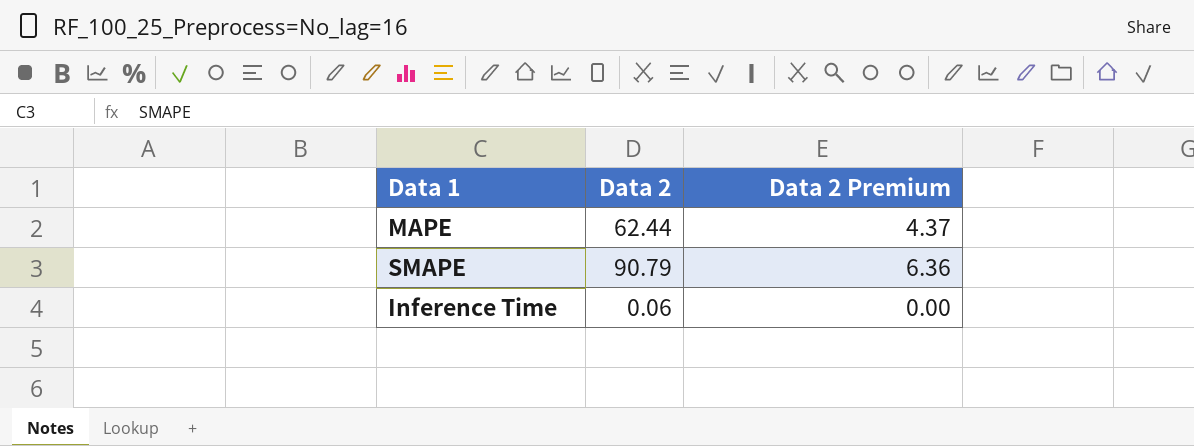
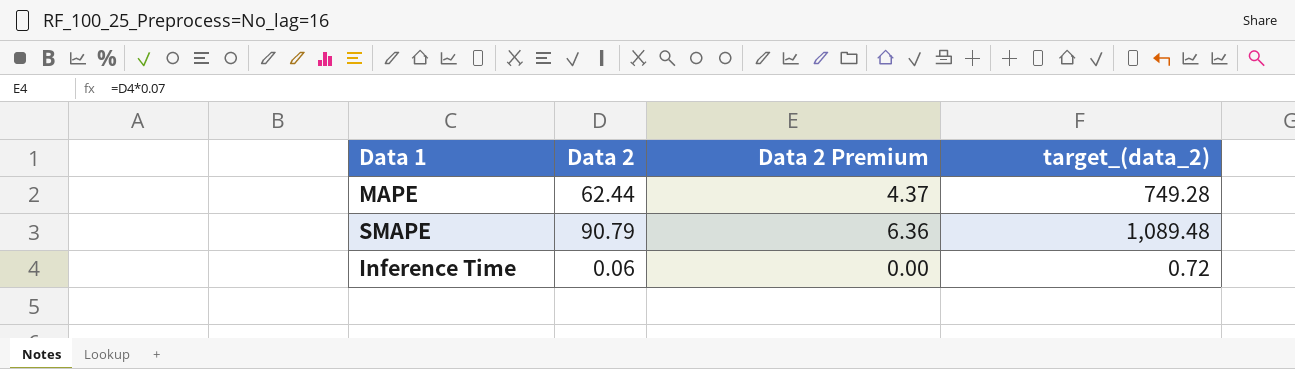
column target_(data_2) | formula: none -> [Data 2] * 12

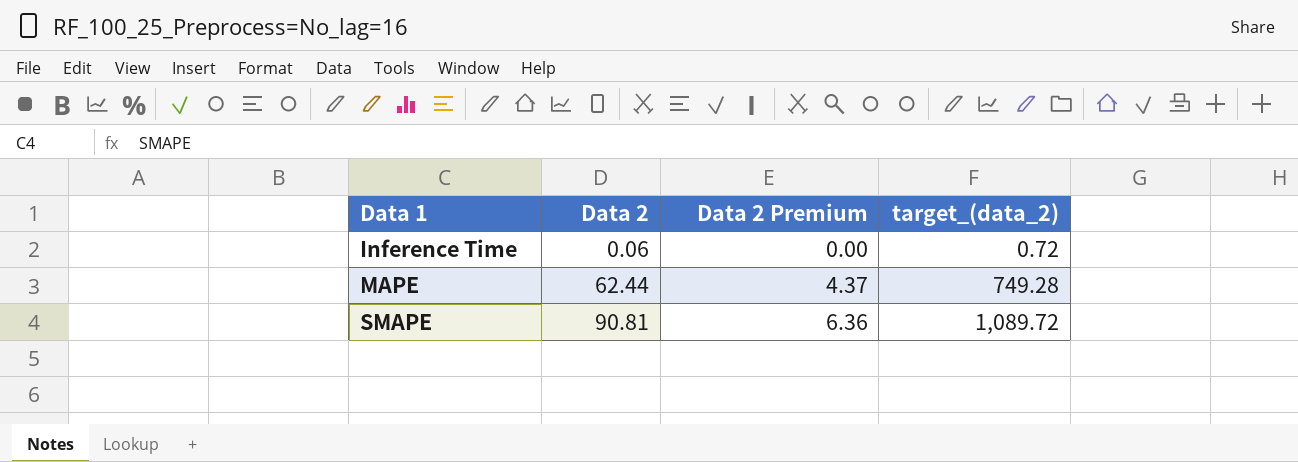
row order: none -> Data 1 ascending
SMAPE | Data 2: 90.79 -> 90.81
SMAPE | target_(data_2): 1,089.48 -> 1,089.72

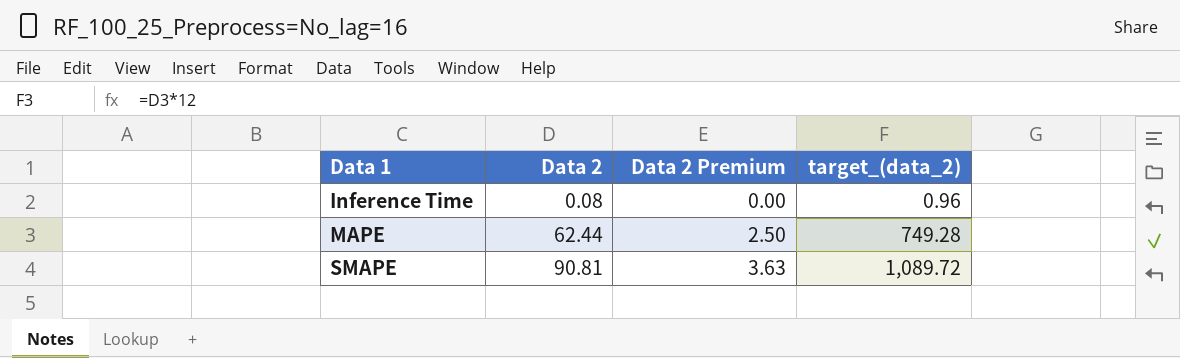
column Data 2 Premium | formula: [Data 2] * 0.07 -> [Data 2] * 0.04
Inference Time | Data 2: 0.06 -> 0.08
Inference Time | target_(data_2): 0.72 -> 0.96

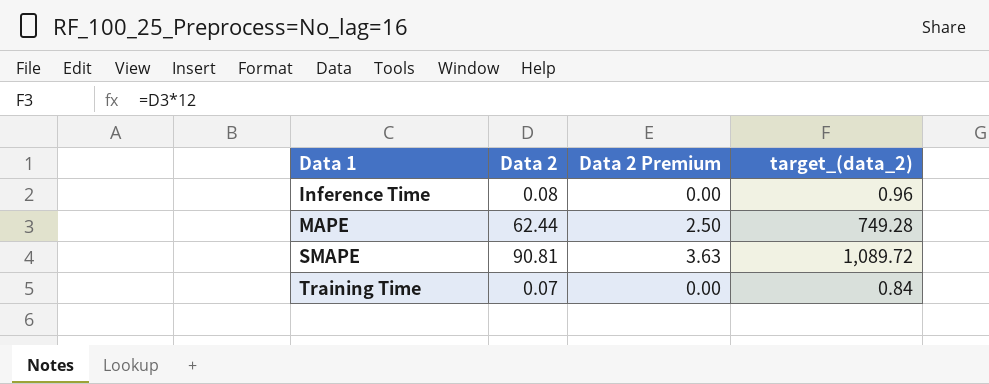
row Training Time: none -> 0.07 | 0.00 | 0.84

